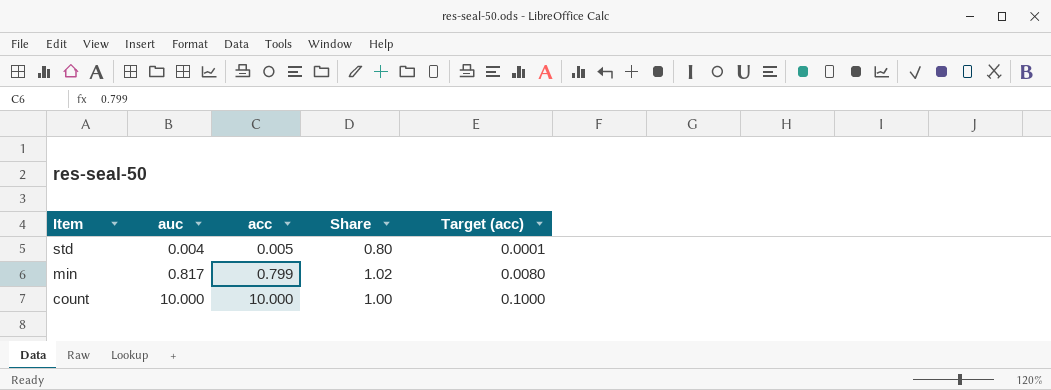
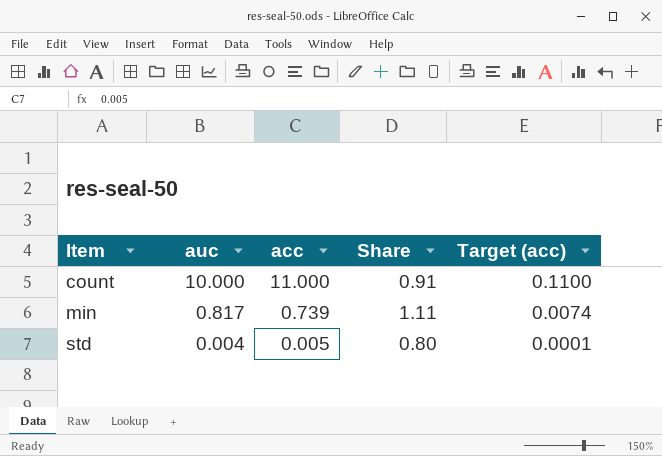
row order: Item descending -> Item ascending
count | acc: 10.000 -> 11.000
count | Share: 1.00 -> 0.91
count | Target (acc): 0.1000 -> 0.1100
min | acc: 0.799 -> 0.739
min | Share: 1.02 -> 1.11
min | Target (acc): 0.0080 -> 0.0074

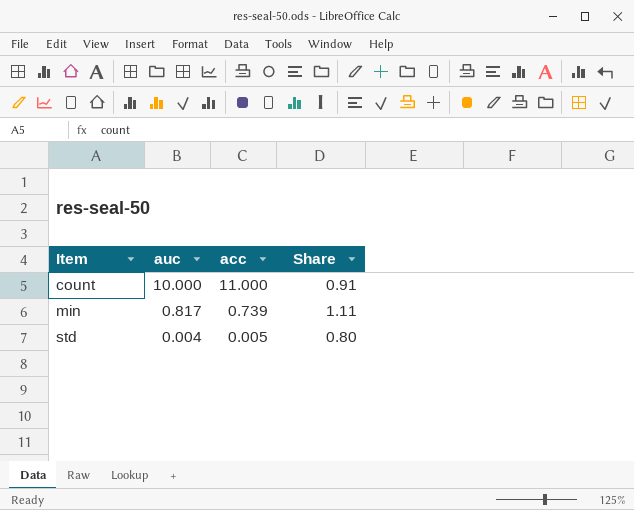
column Target (acc) | formula: [acc] * 0.01 -> none

